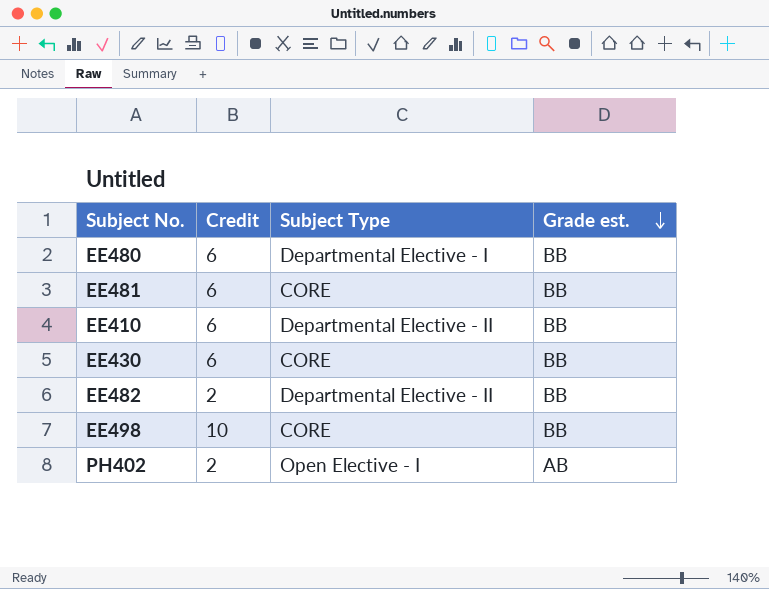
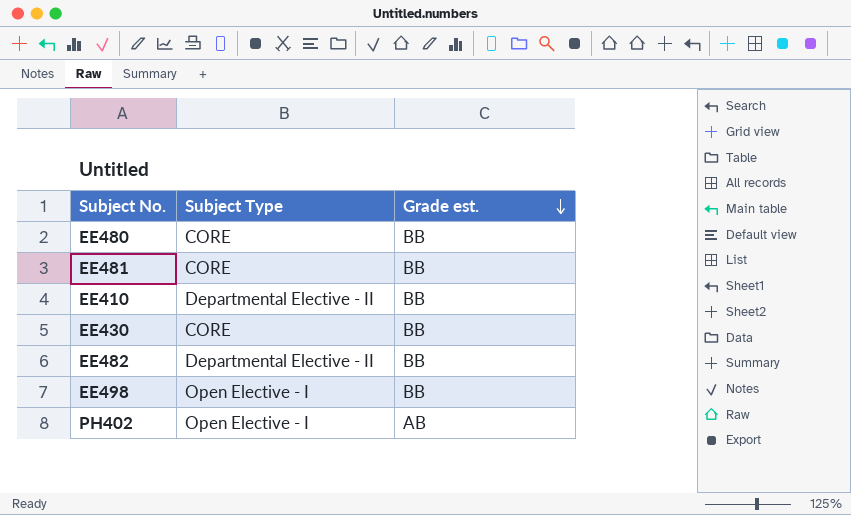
column Credit | position: 2 -> none
EE480 | Subject Type: Departmental Elective - I -> CORE
EE498 | Subject Type: CORE -> Open Elective - I

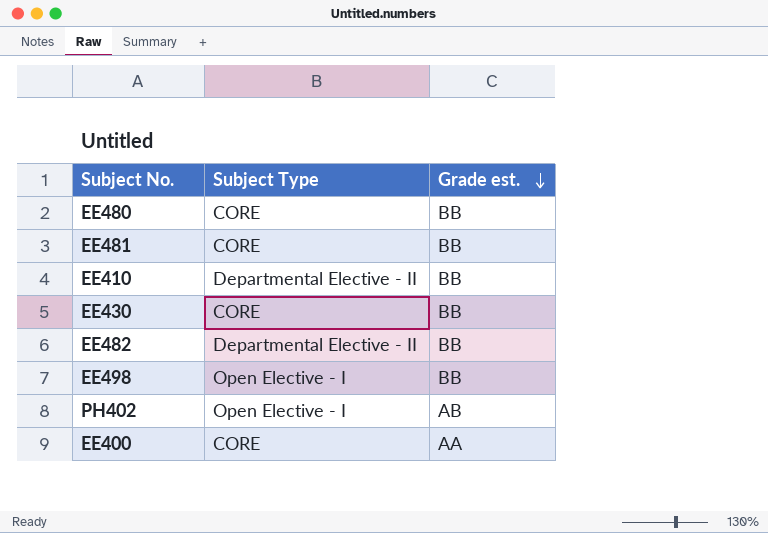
row EE400: none -> CORE | AA

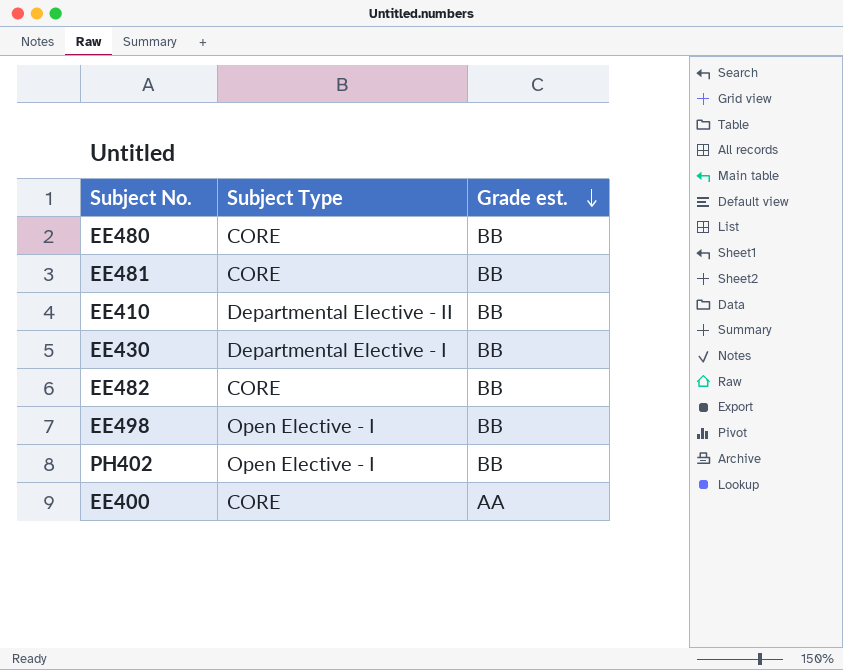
EE430 | Subject Type: CORE -> Departmental Elective - I
EE482 | Subject Type: Departmental Elective - II -> CORE
PH402 | Grade est.: AB -> BB

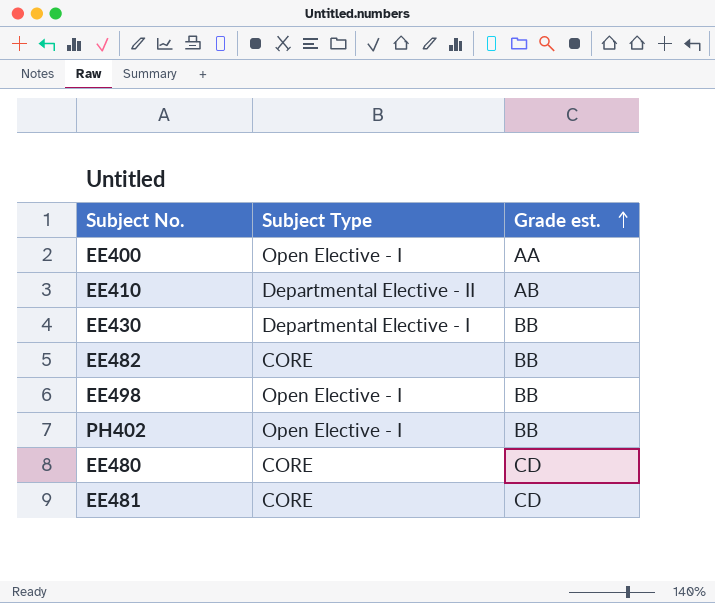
row order: Grade est. descending -> Grade est. ascending
EE400 | Subject Type: CORE -> Open Elective - I
EE410 | Grade est.: BB -> AB
EE480 | Grade est.: BB -> CD
EE481 | Grade est.: BB -> CD

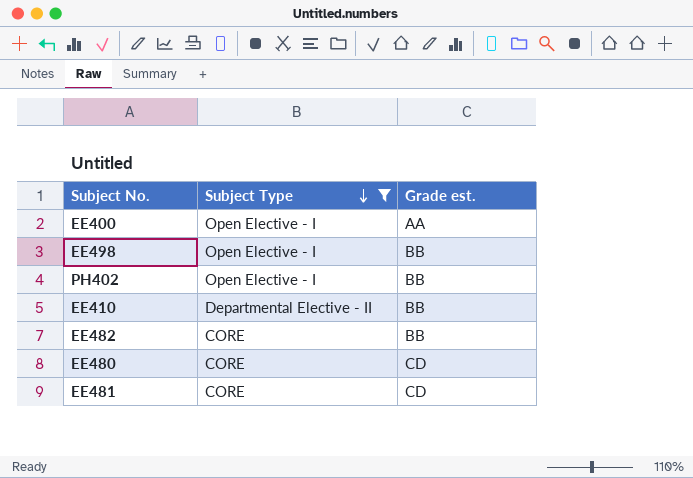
filter: none -> Subject Type != Departmental Elective - I
row order: Grade est. ascending -> Subject Type descending
EE410 | Grade est.: AB -> BB

